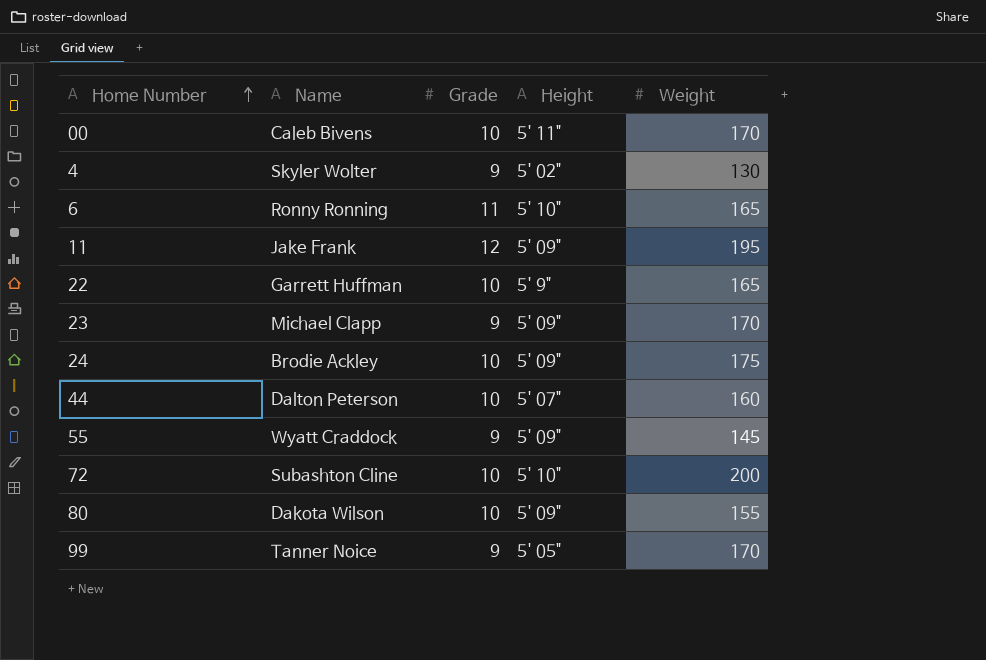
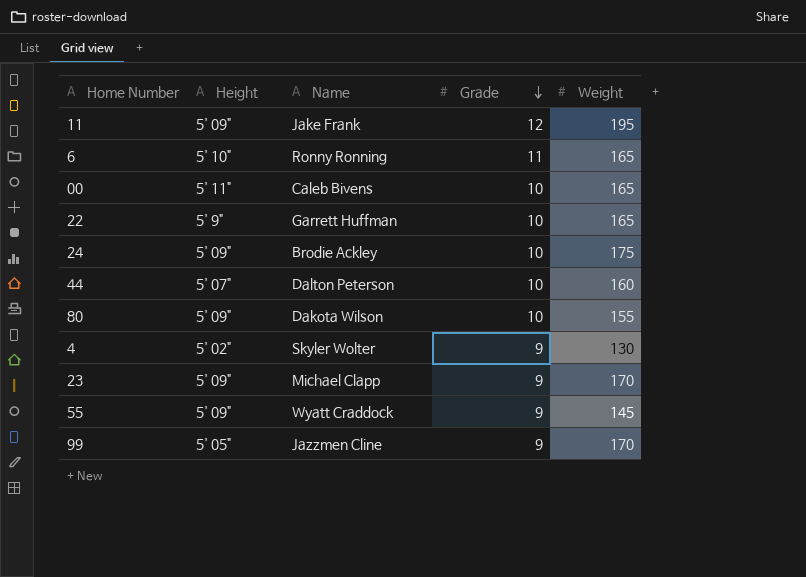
row order: Home Number ascending -> Grade descending
column Height | position: 4 -> 2
row 72: Subashton Cline | 10 | 5' 10" | 200 -> none
00 | Weight: 170 -> 165
99 | Name: Tanner Noice -> Jazzmen Cline

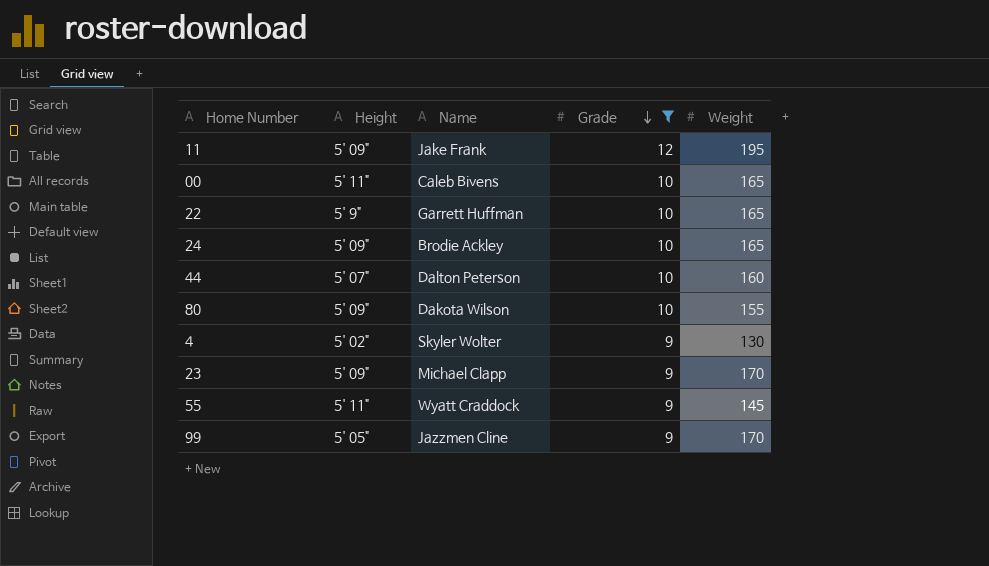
filter: none -> Grade != 11
24 | Weight: 175 -> 165
55 | Height: 5' 09" -> 5' 11"

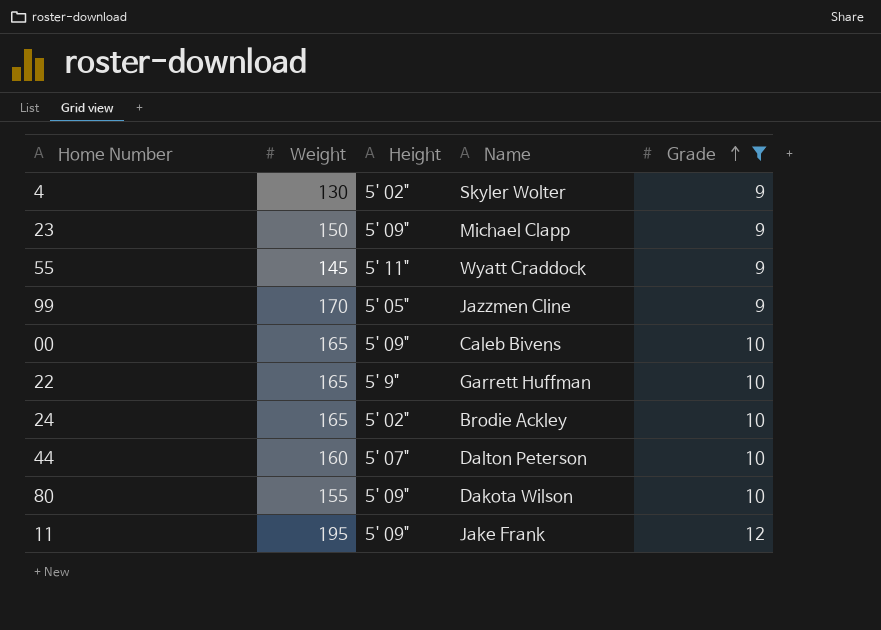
row order: Grade descending -> Grade ascending
column Weight | position: 5 -> 2
23 | Weight: 170 -> 150
00 | Height: 5' 11" -> 5' 09"
24 | Height: 5' 09" -> 5' 02"

